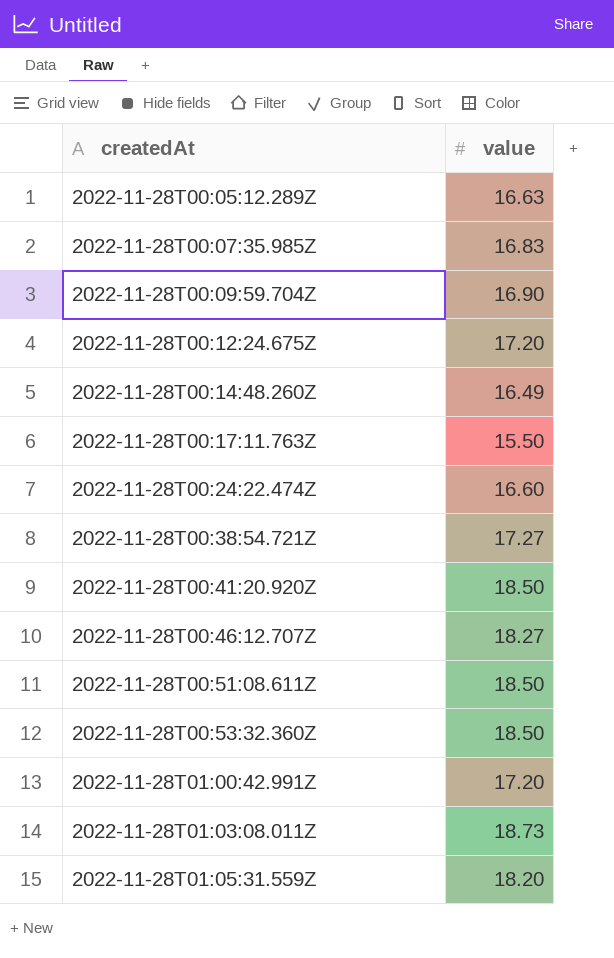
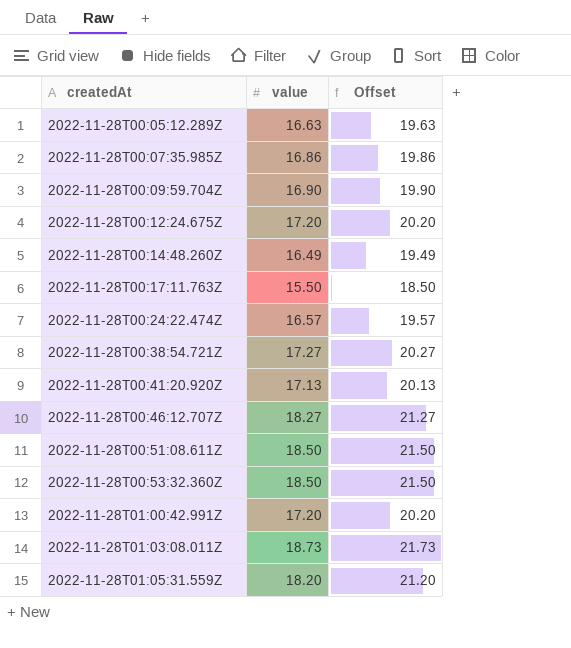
column Offset | formula: none -> [value] + 3
2022-11-28T00:07:35.985Z | value: 16.83 -> 16.86
2022-11-28T00:24:22.474Z | value: 16.60 -> 16.57
2022-11-28T00:41:20.920Z | value: 18.50 -> 17.13

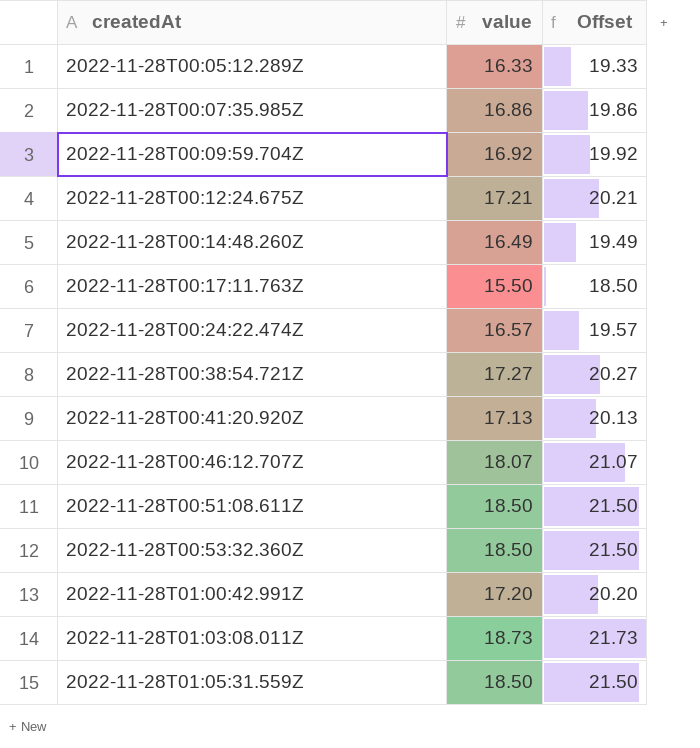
2022-11-28T00:05:12.289Z | value: 16.63 -> 16.33
2022-11-28T00:05:12.289Z | Offset: 19.63 -> 19.33
2022-11-28T00:09:59.704Z | value: 16.90 -> 16.92
2022-11-28T00:09:59.704Z | Offset: 19.90 -> 19.92
2022-11-28T00:12:24.675Z | value: 17.20 -> 17.21
2022-11-28T00:12:24.675Z | Offset: 20.20 -> 20.21
2022-11-28T00:46:12.707Z | value: 18.27 -> 18.07
2022-11-28T00:46:12.707Z | Offset: 21.27 -> 21.07
2022-11-28T01:05:31.559Z | value: 18.20 -> 18.50
2022-11-28T01:05:31.559Z | Offset: 21.20 -> 21.50

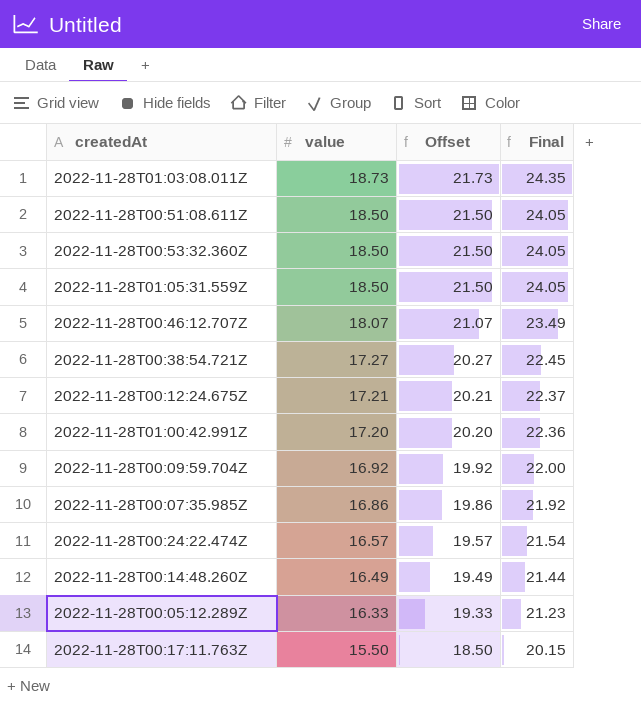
row order: createdAt ascending -> value descending
column Final | formula: none -> [value] * 1.3
row 2022-11-28T00:41:20.920Z: 17.13 | 20.13 -> none

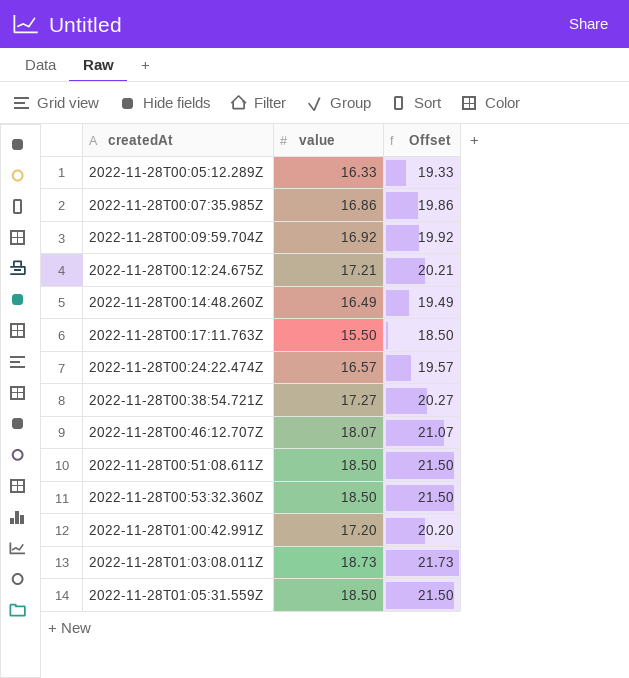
row order: value descending -> createdAt ascending
column Final | formula: [value] * 1.3 -> none

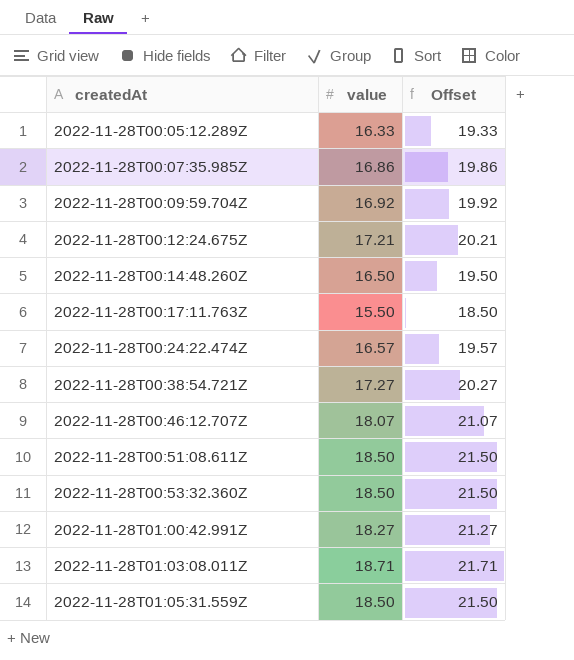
2022-11-28T00:14:48.260Z | value: 16.49 -> 16.50
2022-11-28T00:14:48.260Z | Offset: 19.49 -> 19.50
2022-11-28T01:00:42.991Z | value: 17.20 -> 18.27
2022-11-28T01:00:42.991Z | Offset: 20.20 -> 21.27
2022-11-28T01:03:08.011Z | value: 18.73 -> 18.71
2022-11-28T01:03:08.011Z | Offset: 21.73 -> 21.71

